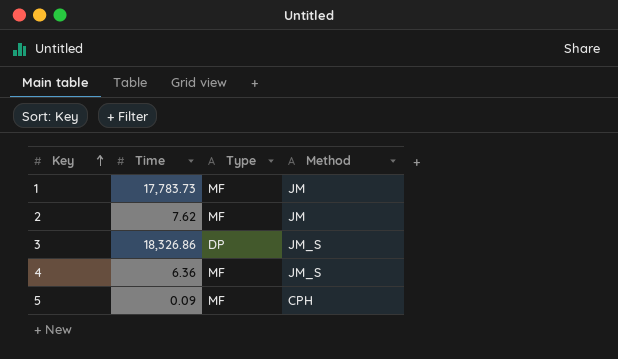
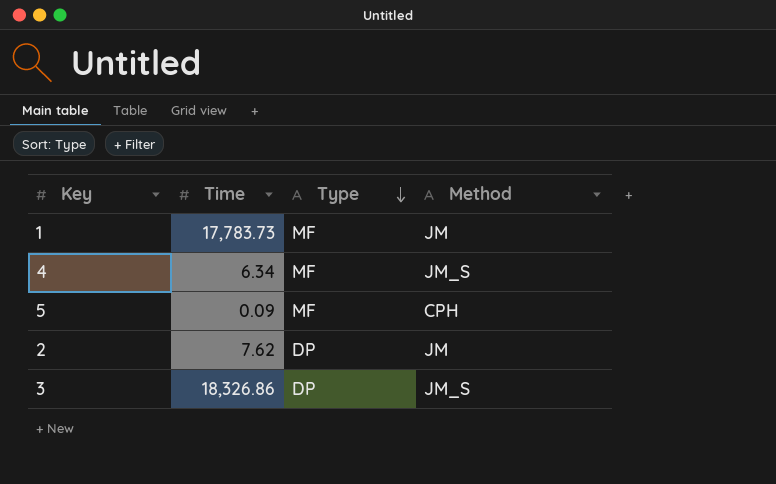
row order: Key ascending -> Type descending
4 | Time: 6.36 -> 6.34
2 | Type: MF -> DP

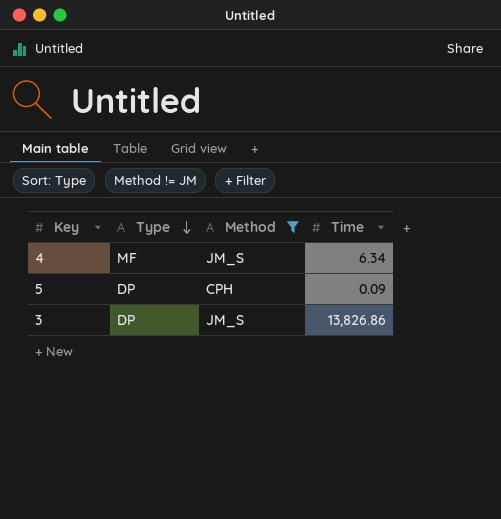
filter: none -> Method != JM
column Time | position: 2 -> 4
5 | Type: MF -> DP
3 | Time: 18,326.86 -> 13,826.86

